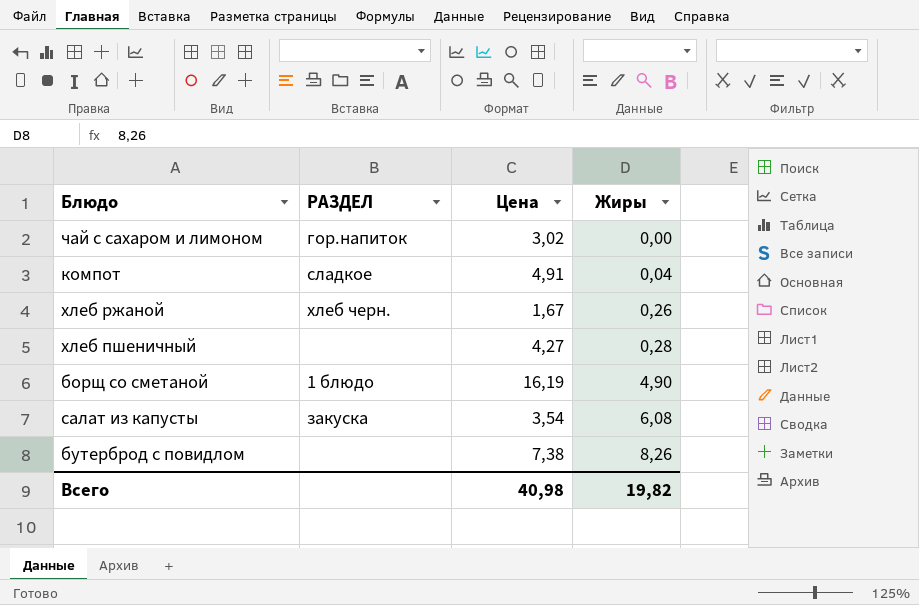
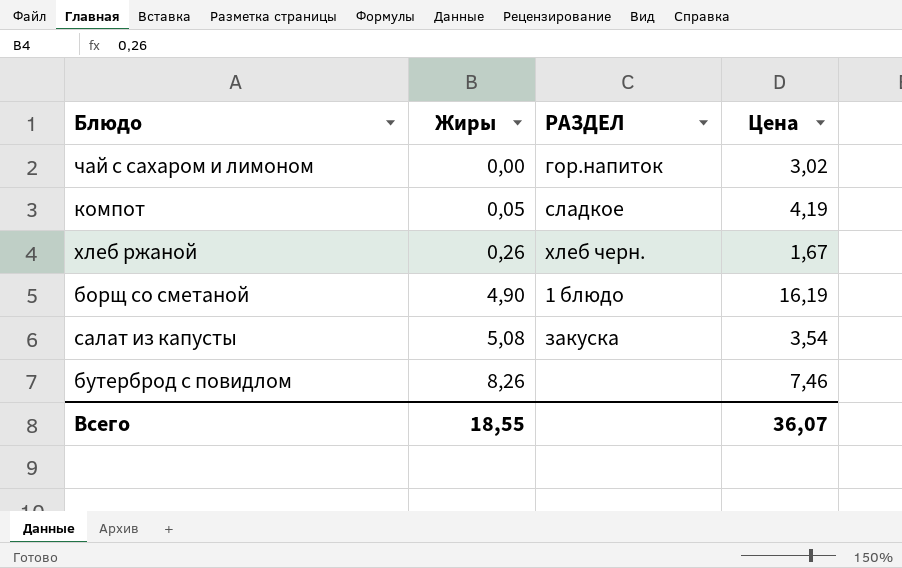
column Жиры | position: 4 -> 2
row хлеб пшеничный: none | 4,27 | 0,28 -> none
компот | Жиры: 0,04 -> 0,05
компот | Цена: 4,91 -> 4,19
салат из капусты | Жиры: 6,08 -> 5,08
бутерброд с повидлом | Цена: 7,38 -> 7,46
Всего | Жиры: 19,82 -> 18,55
Всего | Цена: 40,98 -> 36,07

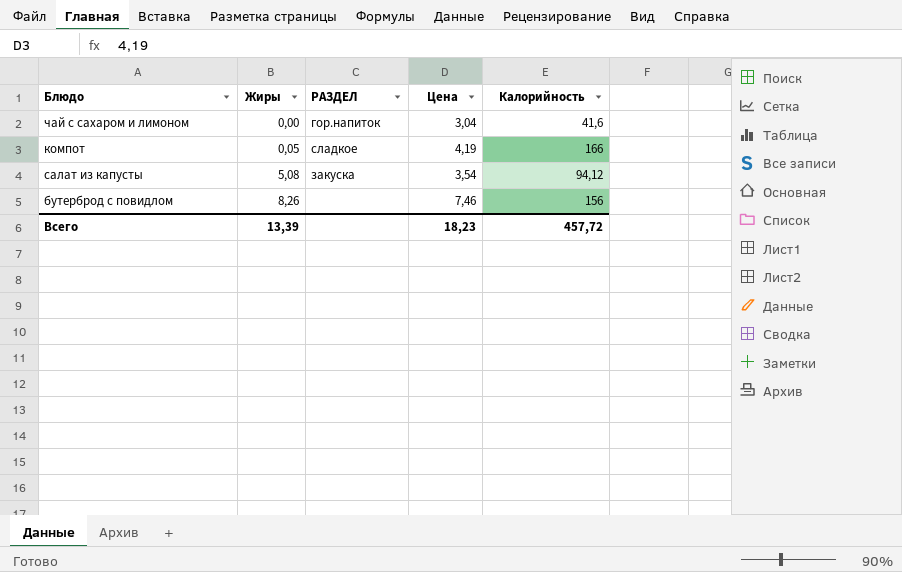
column Калорийность | position: none -> 5
row хлеб ржаной: 0,26 | хлеб черн. | 1,67 -> none
row борщ со сметаной: 4,90 | 1 блюдо | 16,19 -> none
чай с сахаром и лимоном | Цена: 3,02 -> 3,04
Всего | Жиры: 18,55 -> 13,39
Всего | Цена: 36,07 -> 18,23

